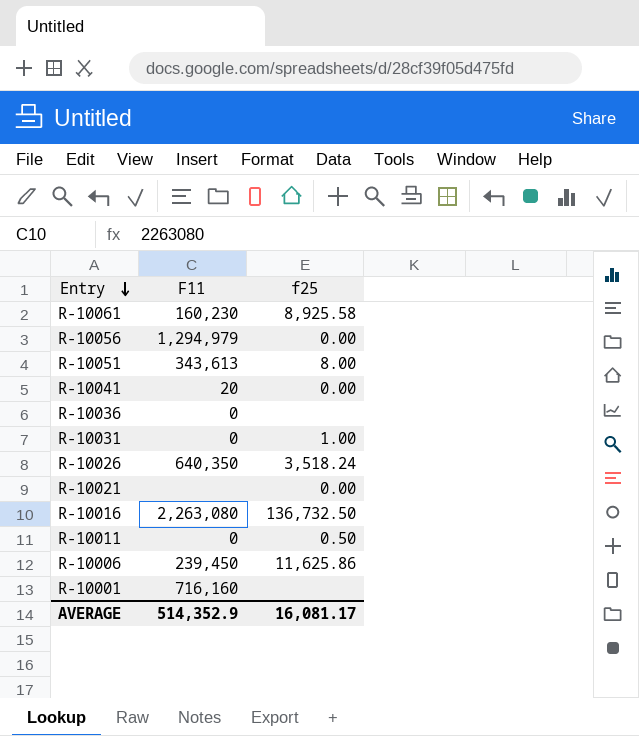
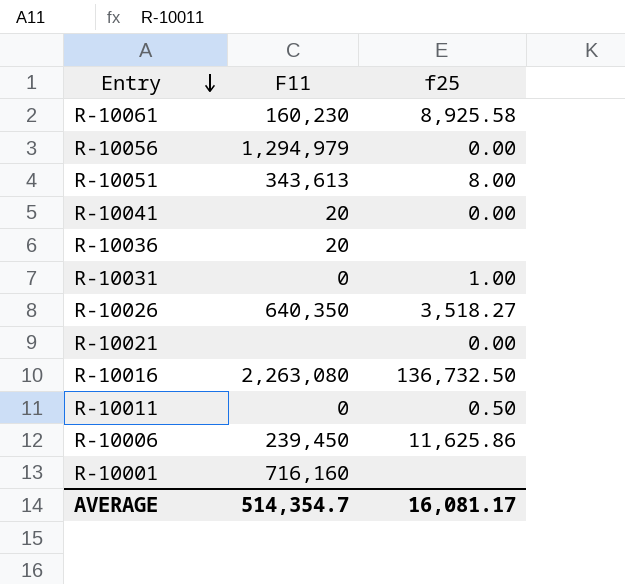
R-10036 | F11: 0 -> 20
R-10026 | f25: 3,518.24 -> 3,518.27
AVERAGE | F11: 514,352.9 -> 514,354.7

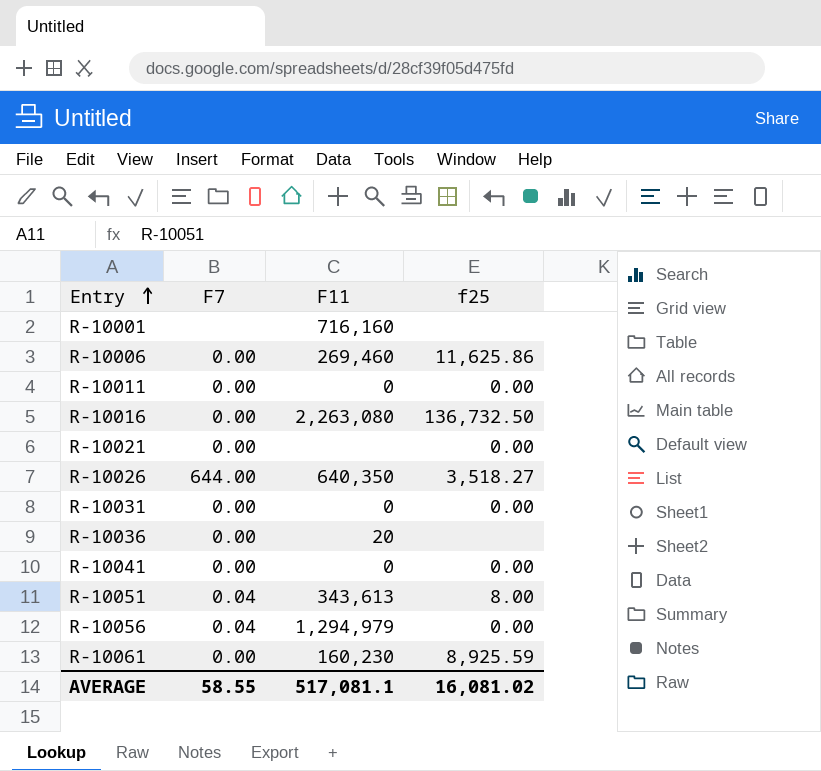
row order: Entry descending -> Entry ascending
column F7 | position: none -> 2
R-10006 | F11: 239,450 -> 269,460
R-10011 | f25: 0.50 -> 0.00
R-10031 | f25: 1.00 -> 0.00
R-10041 | F11: 20 -> 0
R-10061 | f25: 8,925.58 -> 8,925.59
AVERAGE | F11: 514,354.7 -> 517,081.1
AVERAGE | f25: 16,081.17 -> 16,081.02

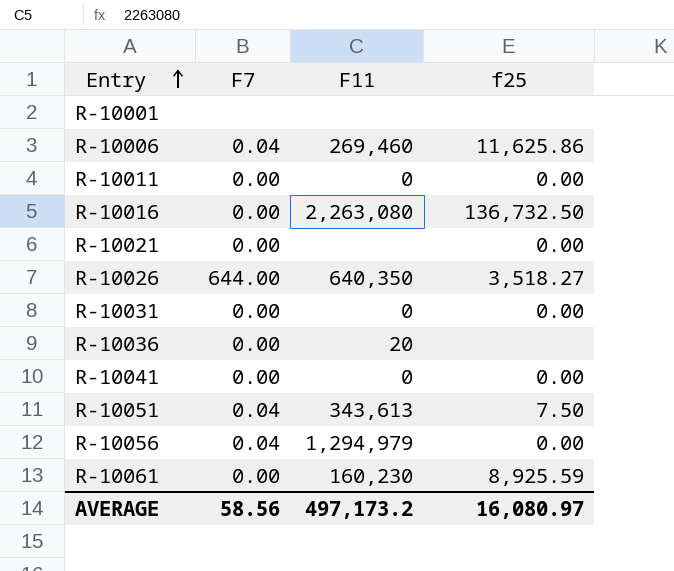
R-10001 | F11: 716,160 -> none
R-10006 | F7: 0.00 -> 0.04
R-10051 | f25: 8.00 -> 7.50
AVERAGE | F7: 58.55 -> 58.56
AVERAGE | F11: 517,081.1 -> 497,173.2
AVERAGE | f25: 16,081.02 -> 16,080.97

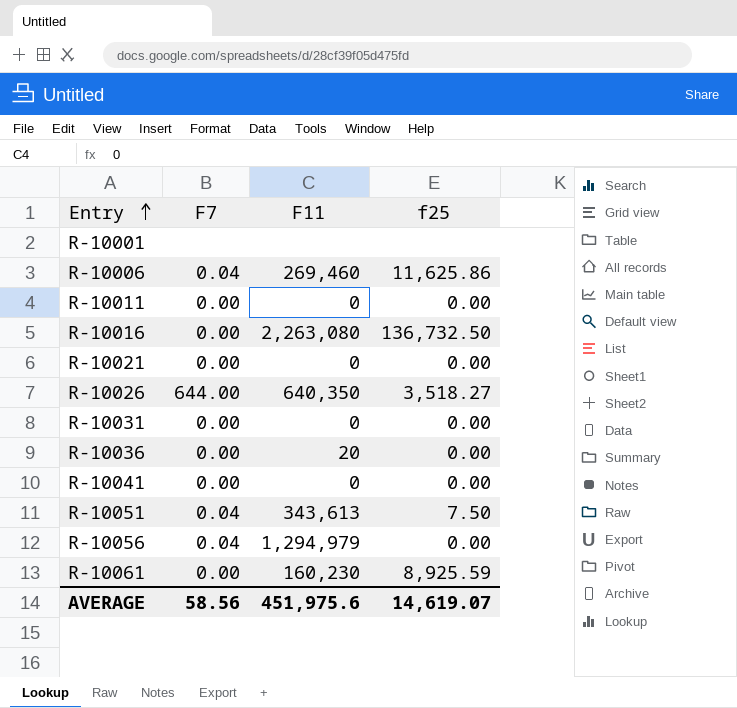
R-10021 | F11: none -> 0
R-10036 | f25: none -> 0.00
AVERAGE | F11: 497,173.2 -> 451,975.6
AVERAGE | f25: 16,080.97 -> 14,619.07

